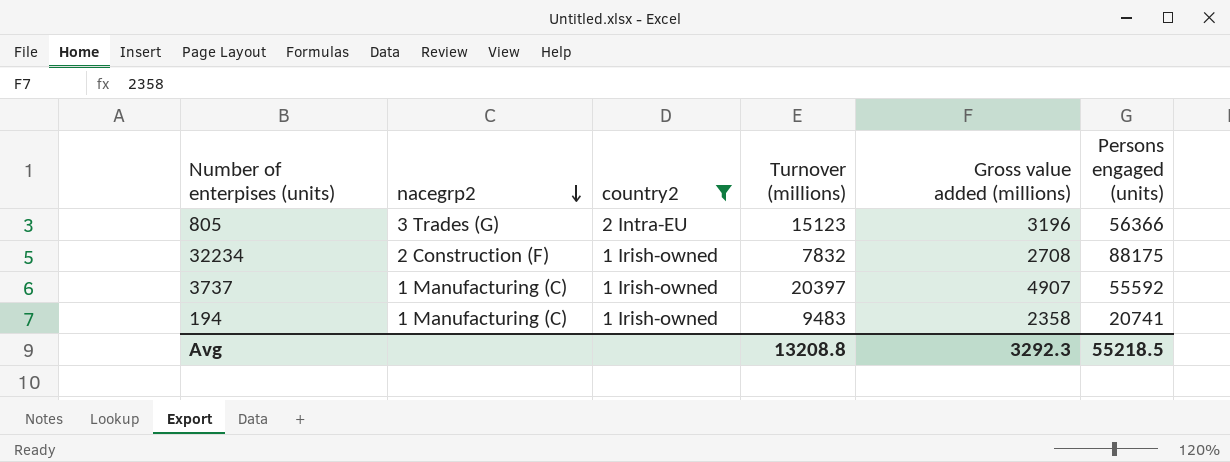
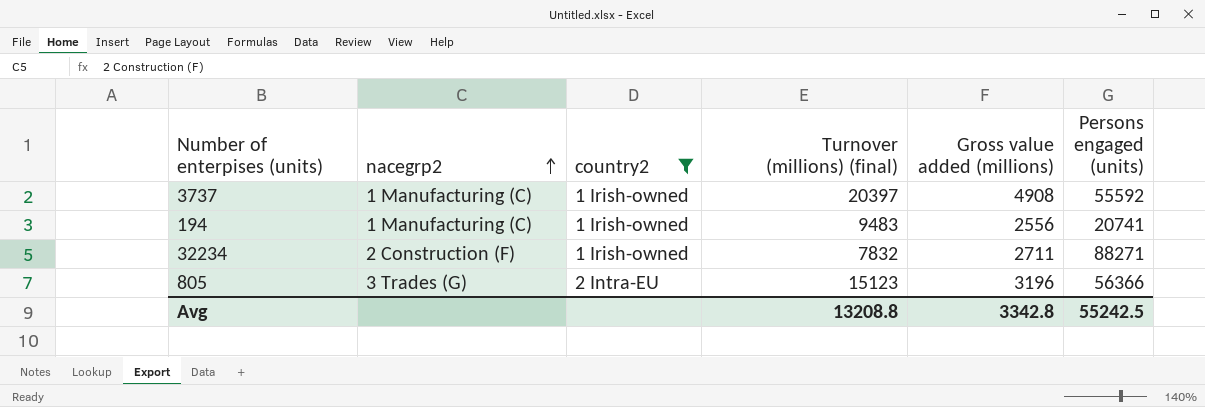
row order: nacegrp2 descending -> nacegrp2 ascending
column name: Turnover (millions) -> Turnover (millions) (final)
3737 | Gross value added (millions): 4907 -> 4908
194 | Gross value added (millions): 2358 -> 2556
32234 | Gross value added (millions): 2708 -> 2711
32234 | Persons engaged (units): 88175 -> 88271
Avg | Gross value added (millions): 3292.3 -> 3342.8
Avg | Persons engaged (units): 55218.5 -> 55242.5

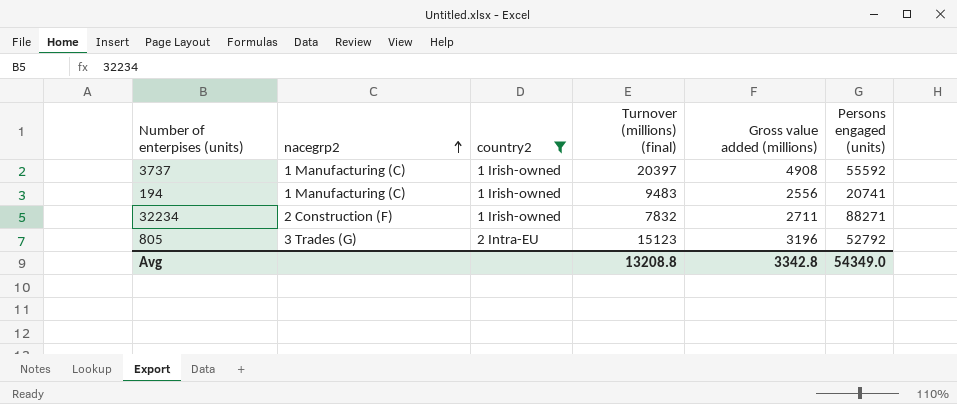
805 | Persons engaged (units): 56366 -> 52792
Avg | Persons engaged (units): 55242.5 -> 54349.0

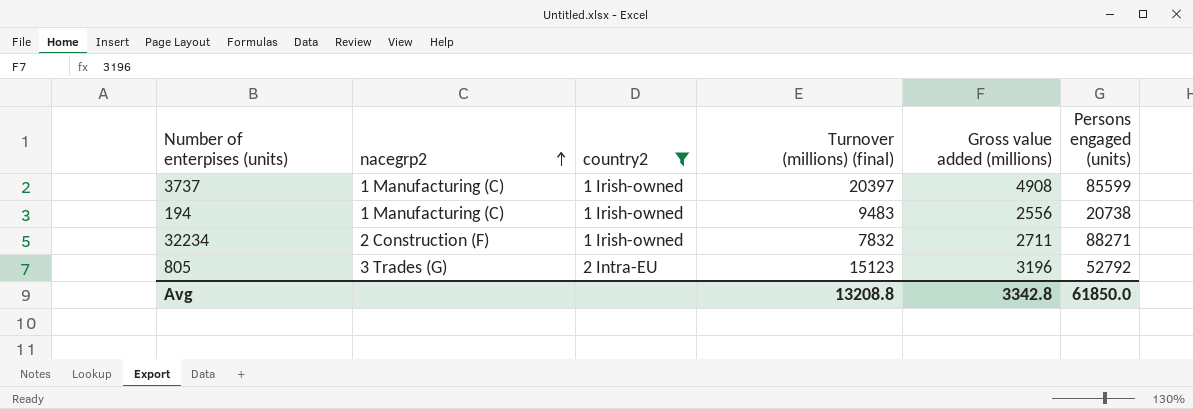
3737 | Persons engaged (units): 55592 -> 85599
194 | Persons engaged (units): 20741 -> 20738
Avg | Persons engaged (units): 54349.0 -> 61850.0

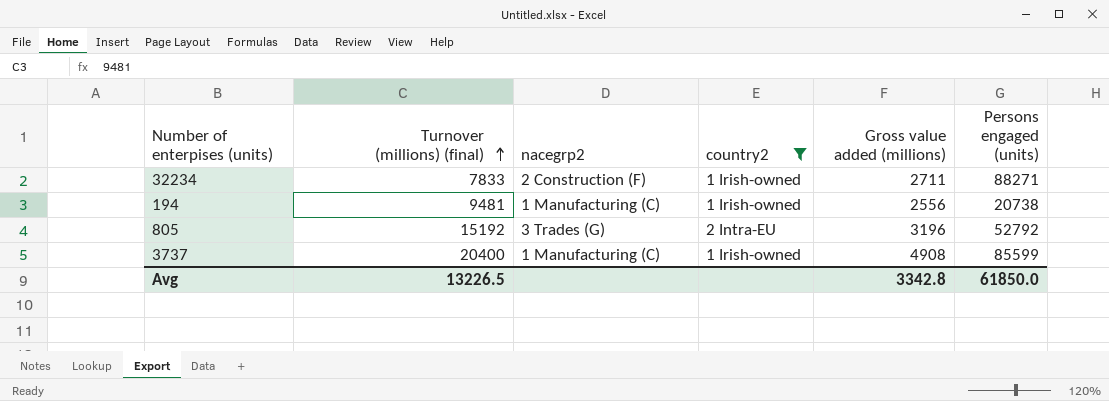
row order: nacegrp2 ascending -> Turnover (millions) (final) ascending
column Turnover (millions) (final) | position: 4 -> 2
32234 | Turnover (millions) (final): 7832 -> 7833
194 | Turnover (millions) (final): 9483 -> 9481
805 | Turnover (millions) (final): 15123 -> 15192
3737 | Turnover (millions) (final): 20397 -> 20400
Avg | Turnover (millions) (final): 13208.8 -> 13226.5

